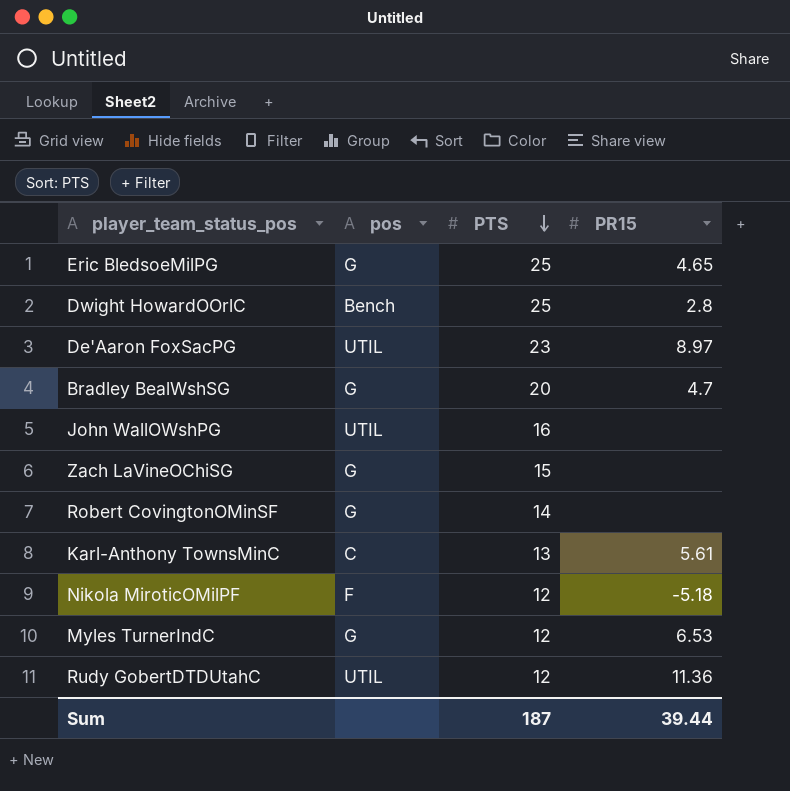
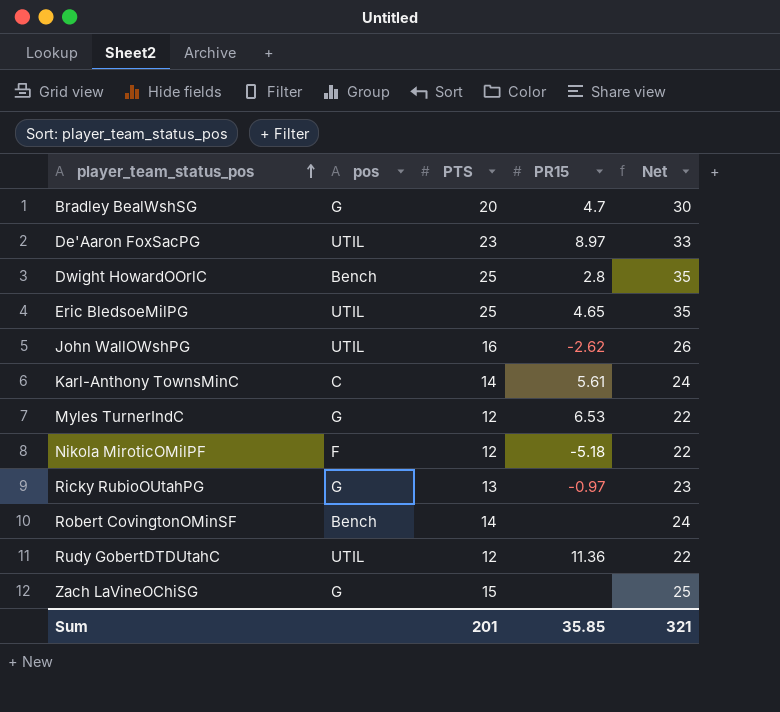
row order: PTS descending -> player_team_status_pos ascending
column Net | formula: none -> [PTS] + 10
Eric BledsoeMilPG | pos: G -> UTIL
John WallOWshPG | PR15: none -> -2.62
Karl-Anthony TownsMinC | PTS: 13 -> 14
row Ricky RubioOUtahPG: none -> G | 13 | -0.97 | 23
Robert CovingtonOMinSF | pos: G -> Bench
Sum | PTS: 187 -> 201
Sum | PR15: 39.44 -> 35.85

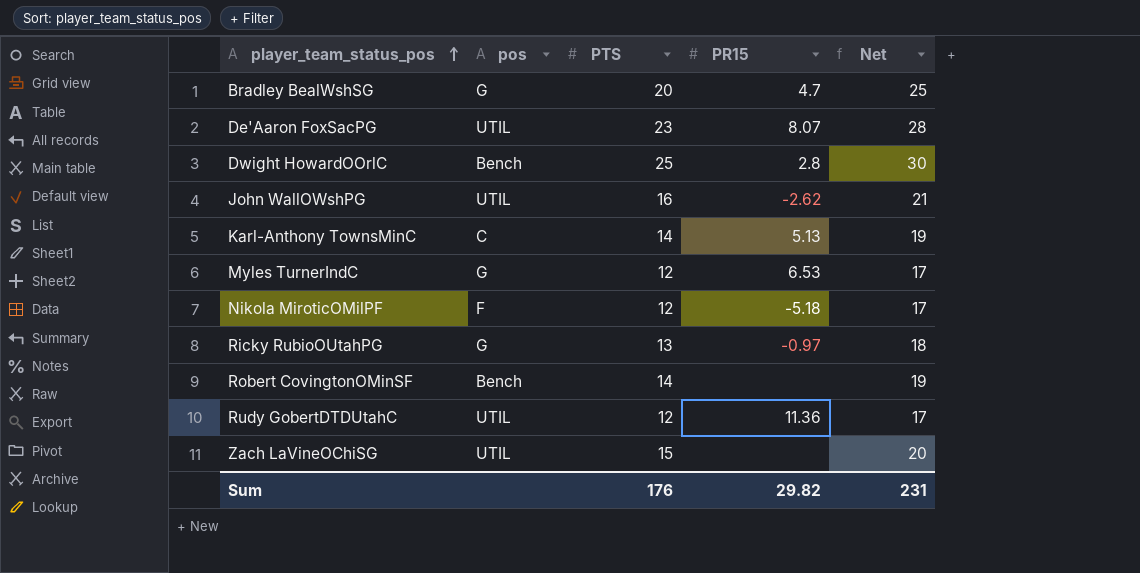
column Net | formula: [PTS] + 10 -> [PTS] + 5
row Eric BledsoeMilPG: UTIL | 25 | 4.65 | 35 -> none
De'Aaron FoxSacPG | PR15: 8.97 -> 8.07
Karl-Anthony TownsMinC | PR15: 5.61 -> 5.13
Zach LaVineOChiSG | pos: G -> UTIL
Sum | PTS: 201 -> 176
Sum | PR15: 35.85 -> 29.82
Sum | Net: 321 -> 231

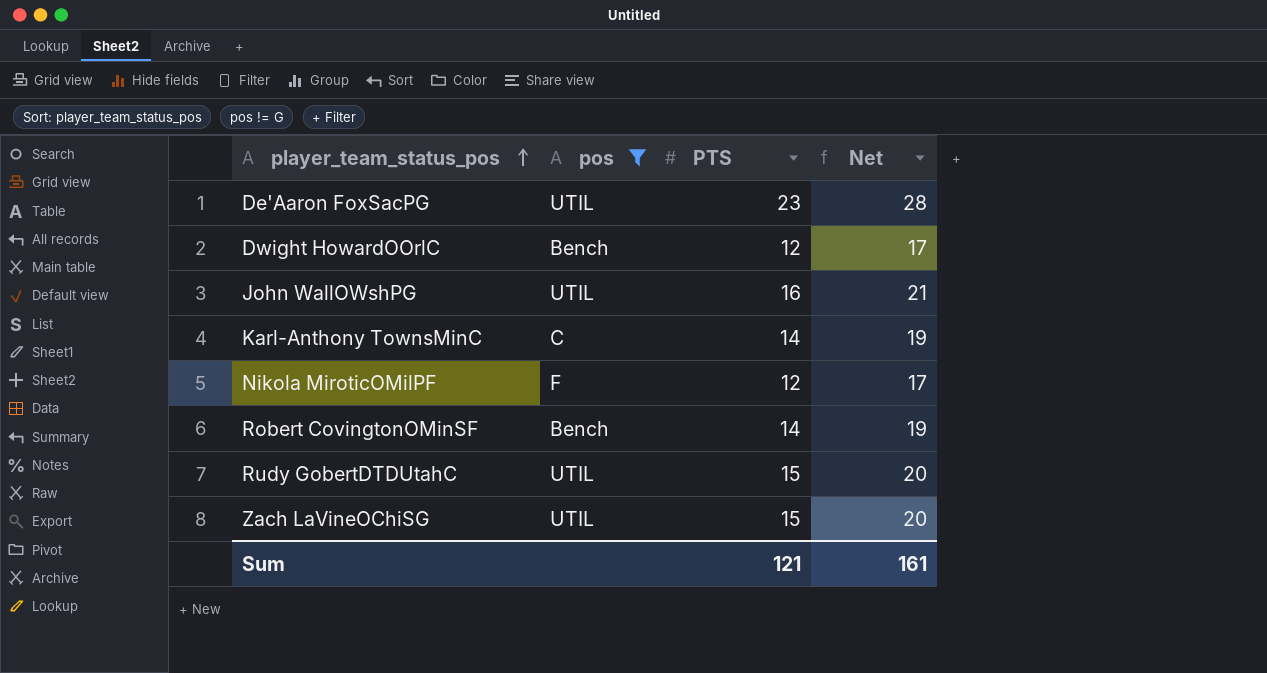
filter: none -> pos != G
column PR15 | position: 4 -> none
Dwight HowardOOrlC | PTS: 25 -> 12
Dwight HowardOOrlC | Net: 30 -> 17
Rudy GobertDTDUtahC | PTS: 12 -> 15
Rudy GobertDTDUtahC | Net: 17 -> 20
Sum | PTS: 176 -> 121
Sum | Net: 231 -> 161

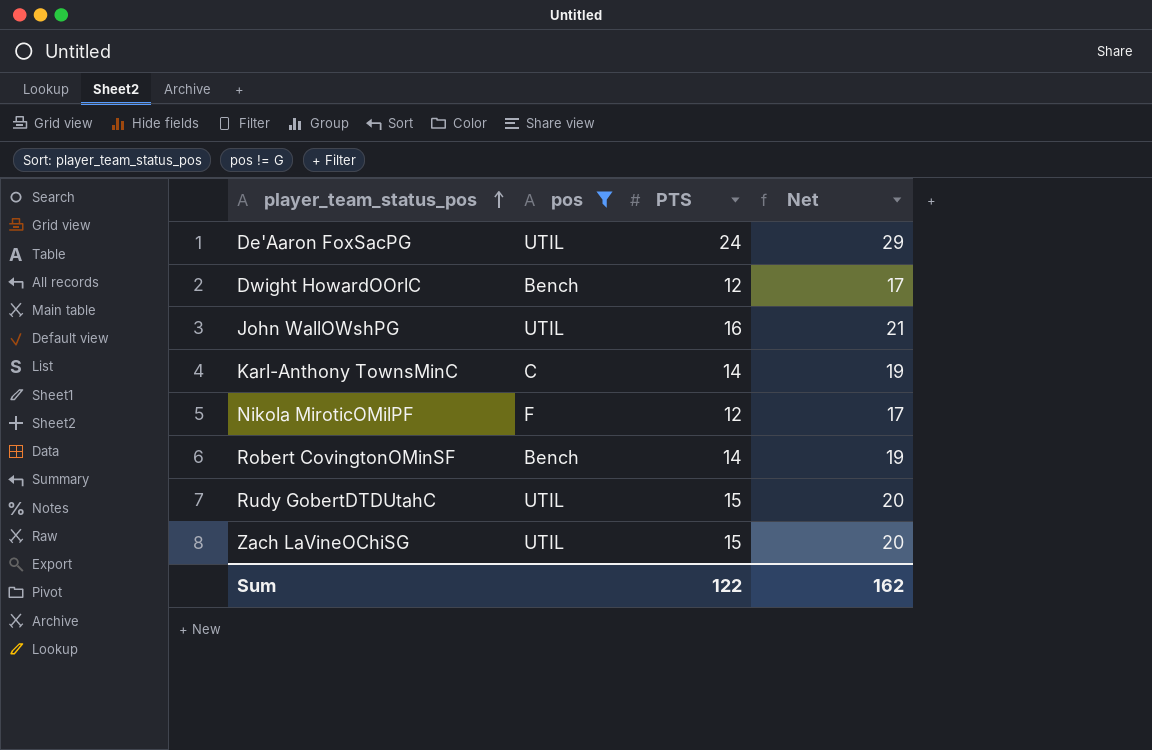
De'Aaron FoxSacPG | PTS: 23 -> 24
De'Aaron FoxSacPG | Net: 28 -> 29
Sum | PTS: 121 -> 122
Sum | Net: 161 -> 162

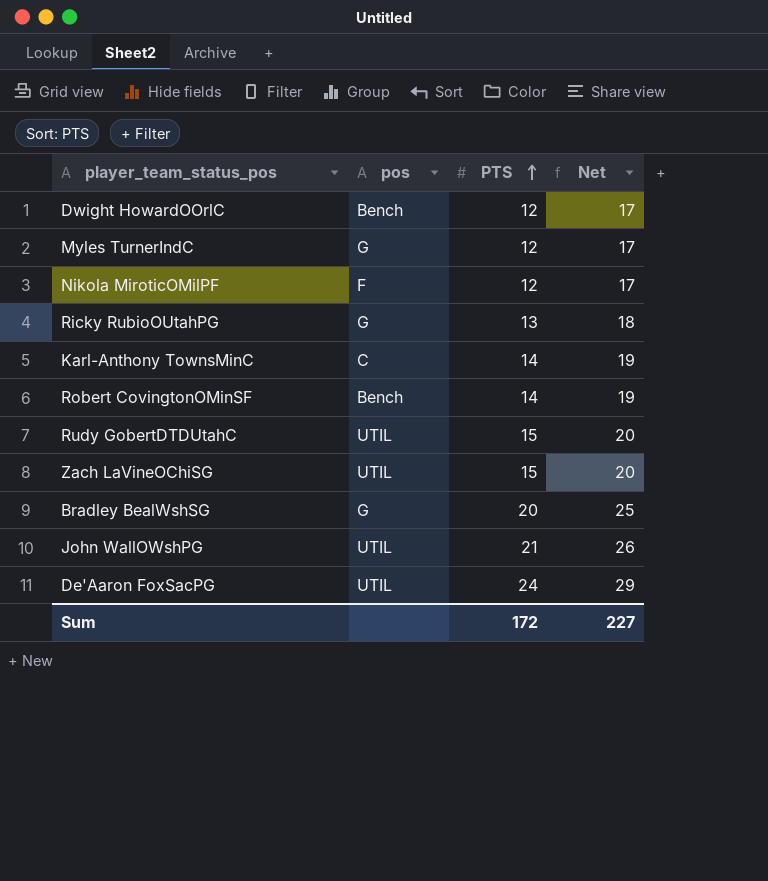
filter: pos != G -> none
row order: player_team_status_pos ascending -> PTS ascending
John WallOWshPG | PTS: 16 -> 21
John WallOWshPG | Net: 21 -> 26
Sum | PTS: 122 -> 172
Sum | Net: 162 -> 227

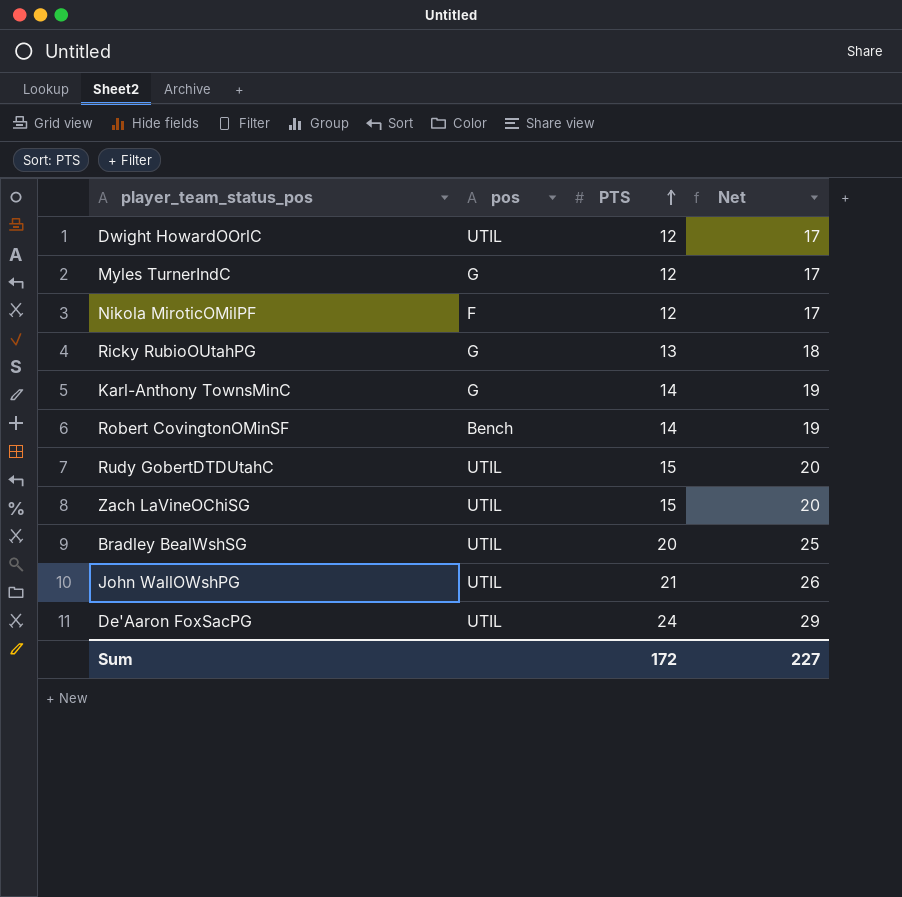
Dwight HowardOOrlC | pos: Bench -> UTIL
Karl-Anthony TownsMinC | pos: C -> G
Bradley BealWshSG | pos: G -> UTIL

